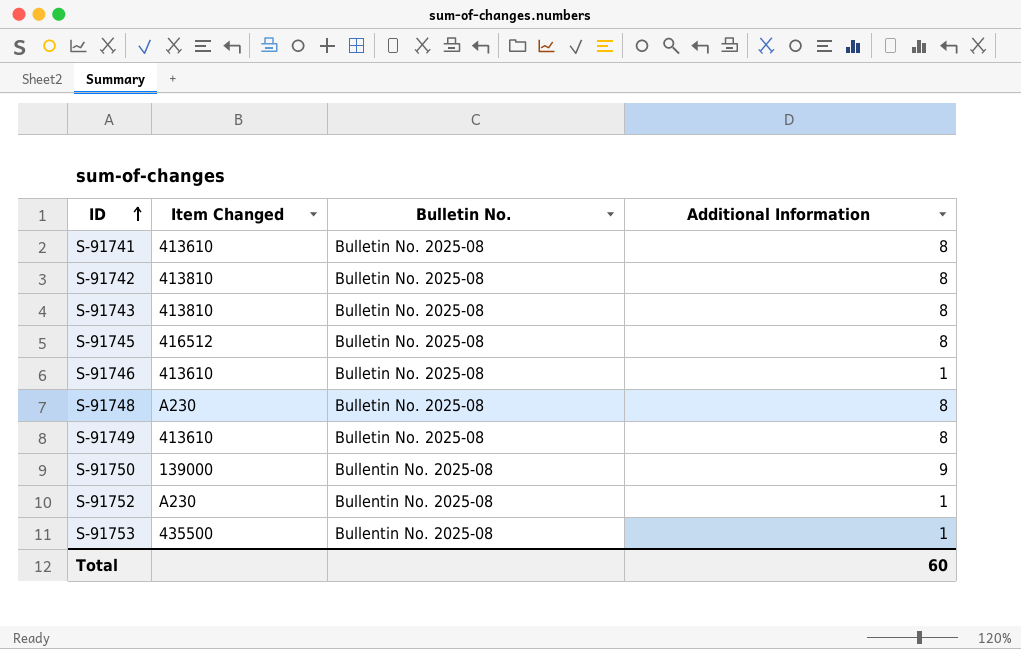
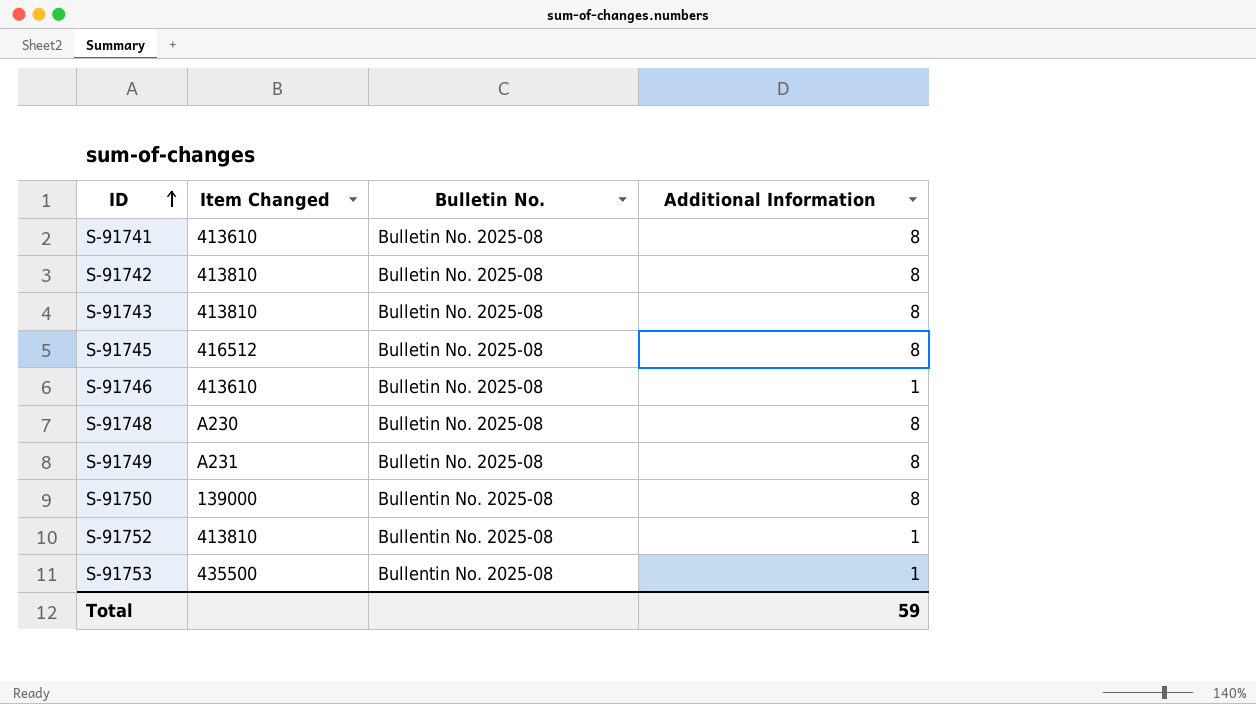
S-91749 | Item Changed: 413610 -> A231
S-91750 | Additional Information: 9 -> 8
S-91752 | Item Changed: A230 -> 413810
Total | Additional Information: 60 -> 59

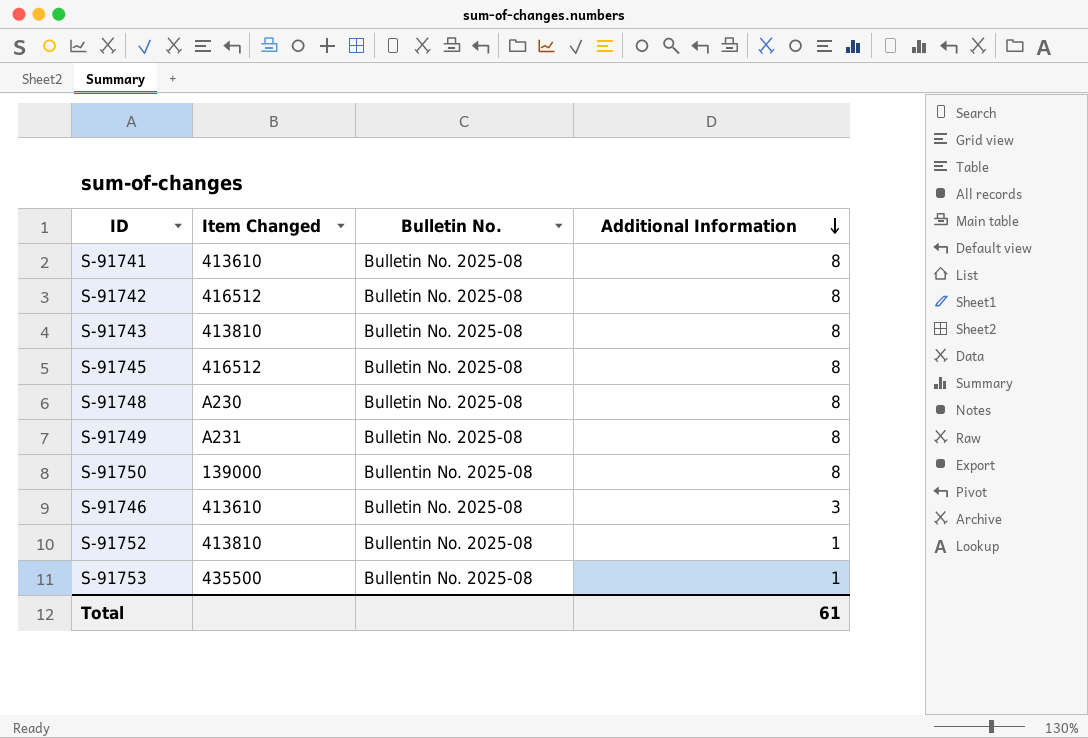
row order: ID ascending -> Additional Information descending
S-91742 | Item Changed: 413810 -> 416512
S-91746 | Additional Information: 1 -> 3
Total | Additional Information: 59 -> 61

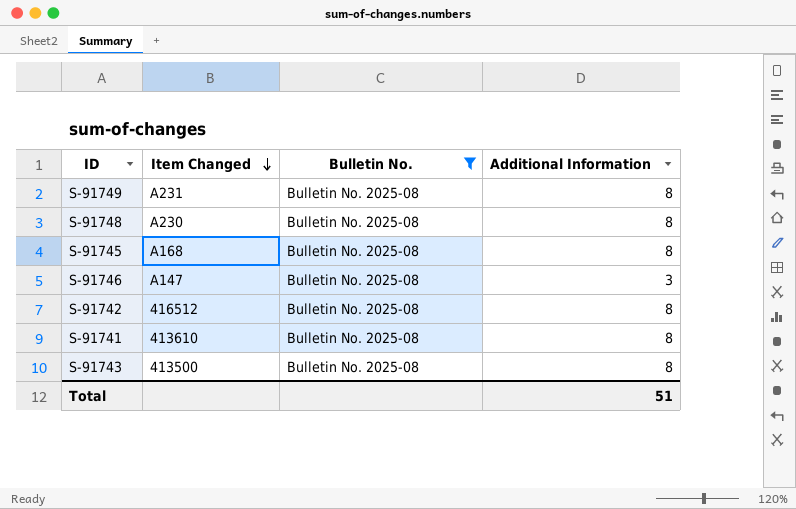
filter: none -> Bulletin No. = Bulletin No. 2025-08
row order: Additional Information descending -> Item Changed descending
S-91745 | Item Changed: 416512 -> A168
S-91746 | Item Changed: 413610 -> A147
S-91743 | Item Changed: 413810 -> 413500
Total | Additional Information: 61 -> 51

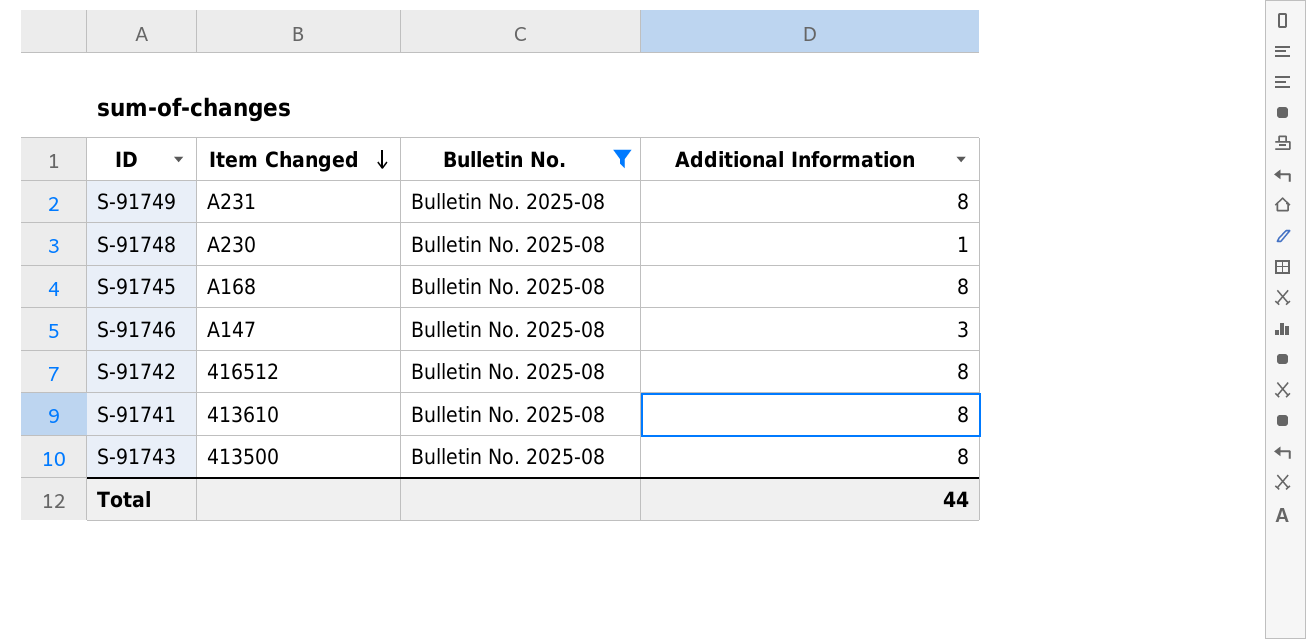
S-91748 | Additional Information: 8 -> 1
Total | Additional Information: 51 -> 44

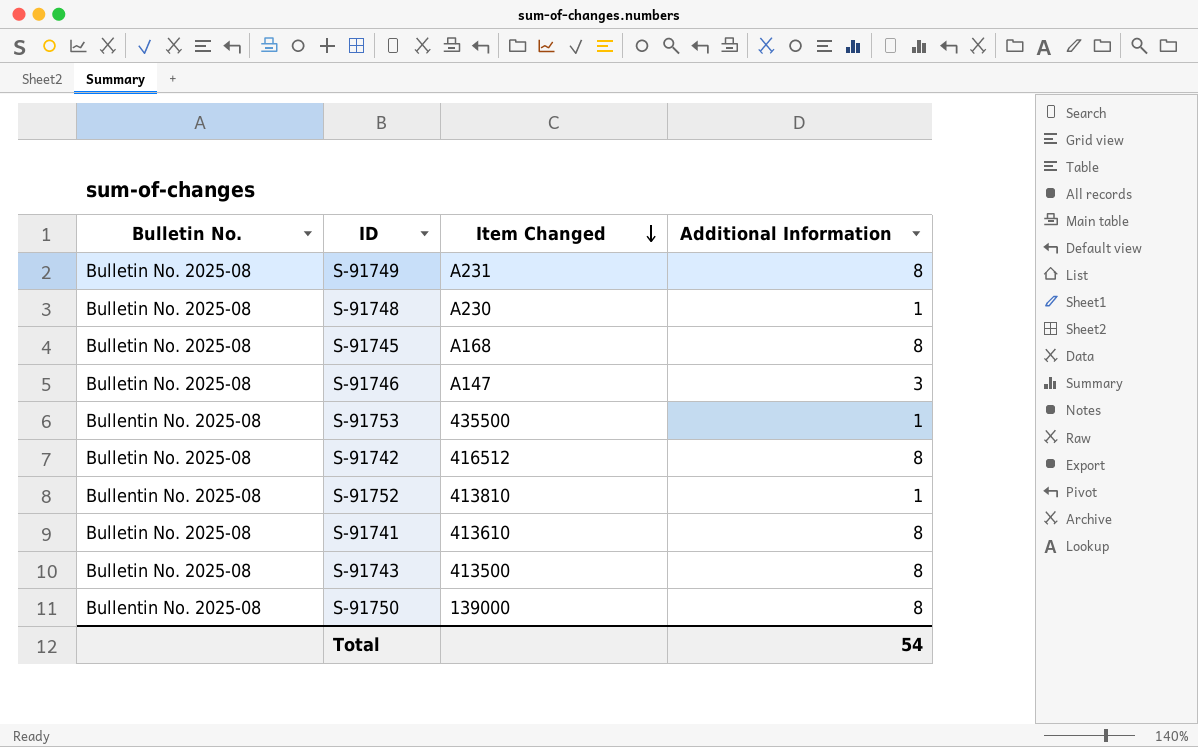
filter: Bulletin No. = Bulletin No. 2025-08 -> none
column Bulletin No. | position: 3 -> 1
Total | Additional Information: 44 -> 54

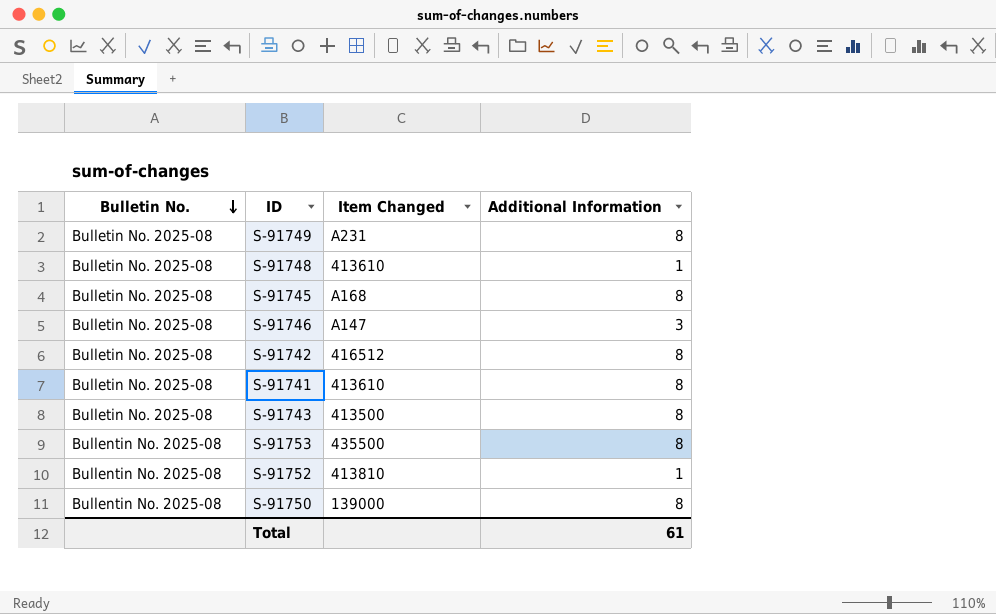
row order: Item Changed descending -> Bulletin No. descending
S-91748 | Item Changed: A230 -> 413610
S-91753 | Additional Information: 1 -> 8
Total | Additional Information: 54 -> 61

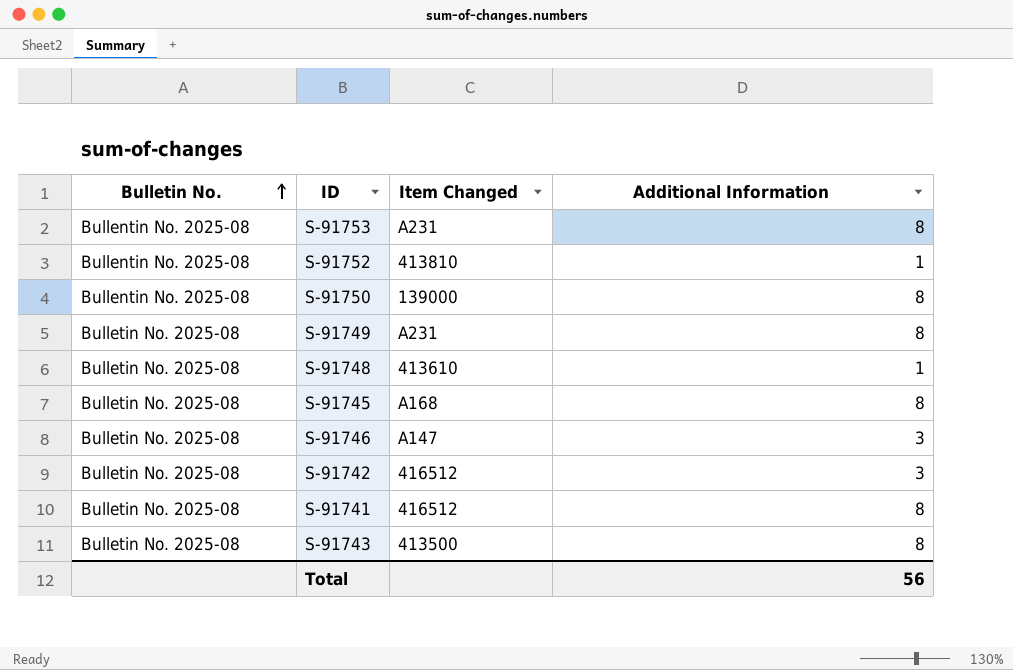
row order: Bulletin No. descending -> Bulletin No. ascending
S-91753 | Item Changed: 435500 -> A231
S-91742 | Additional Information: 8 -> 3
S-91741 | Item Changed: 413610 -> 416512
Total | Additional Information: 61 -> 56

